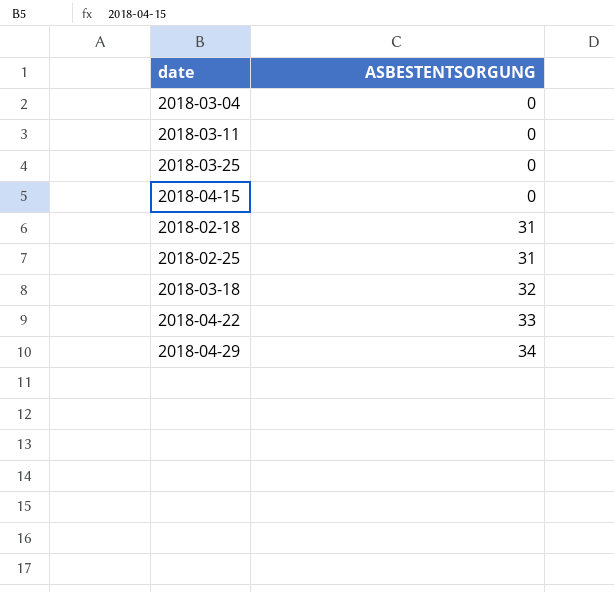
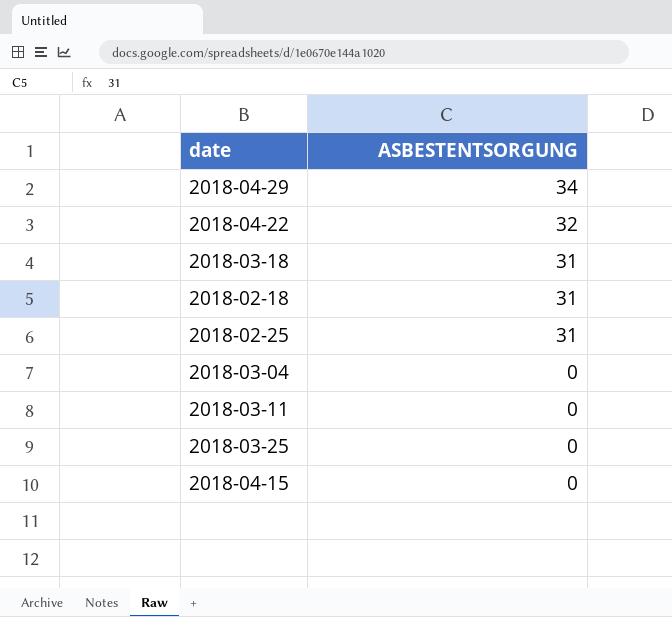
row order: ASBESTENTSORGUNG ascending -> ASBESTENTSORGUNG descending
2018-04-22 | ASBESTENTSORGUNG: 33 -> 32
2018-03-18 | ASBESTENTSORGUNG: 32 -> 31

